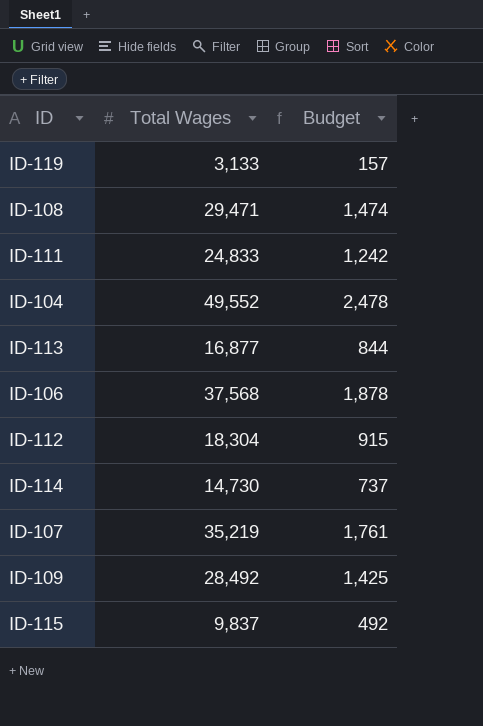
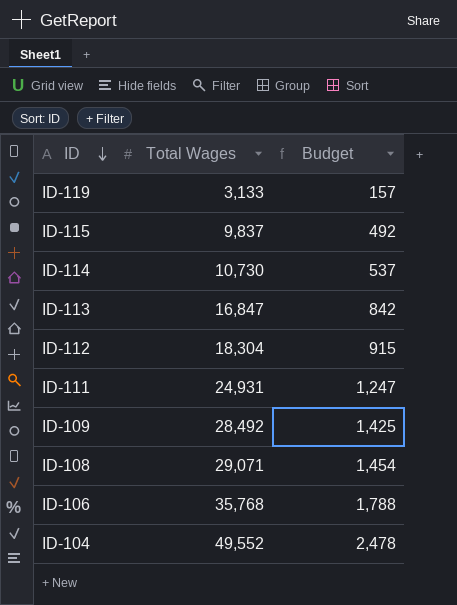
row order: none -> ID descending
row ID-107: 35,219 | 1,761 -> none
ID-114 | Total Wages: 14,730 -> 10,730
ID-114 | Budget: 737 -> 537
ID-113 | Total Wages: 16,877 -> 16,847
ID-113 | Budget: 844 -> 842
ID-111 | Total Wages: 24,833 -> 24,931
ID-111 | Budget: 1,242 -> 1,247
ID-108 | Total Wages: 29,471 -> 29,071
ID-108 | Budget: 1,474 -> 1,454
ID-106 | Total Wages: 37,568 -> 35,768
ID-106 | Budget: 1,878 -> 1,788

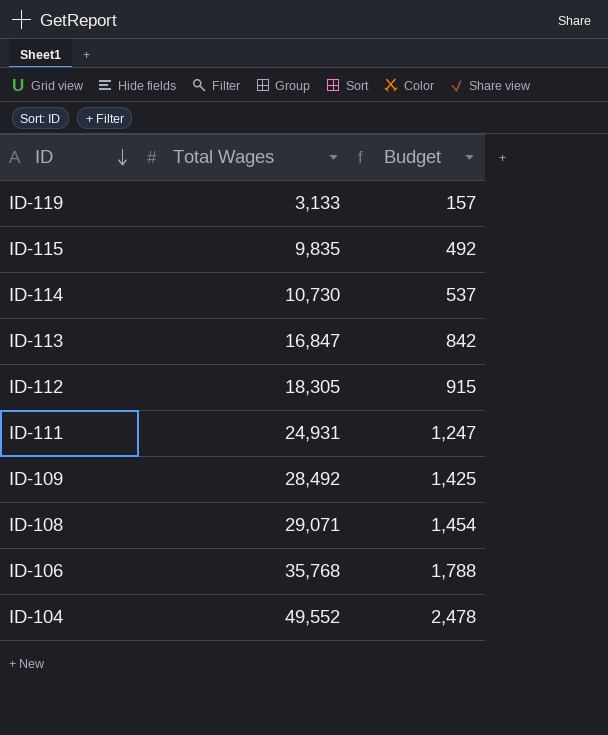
ID-115 | Total Wages: 9,837 -> 9,835
ID-112 | Total Wages: 18,304 -> 18,305

